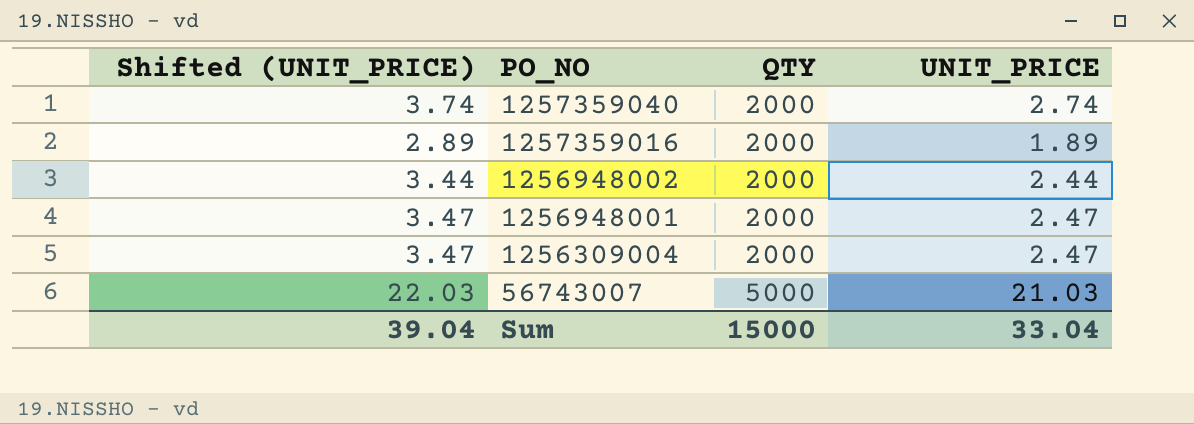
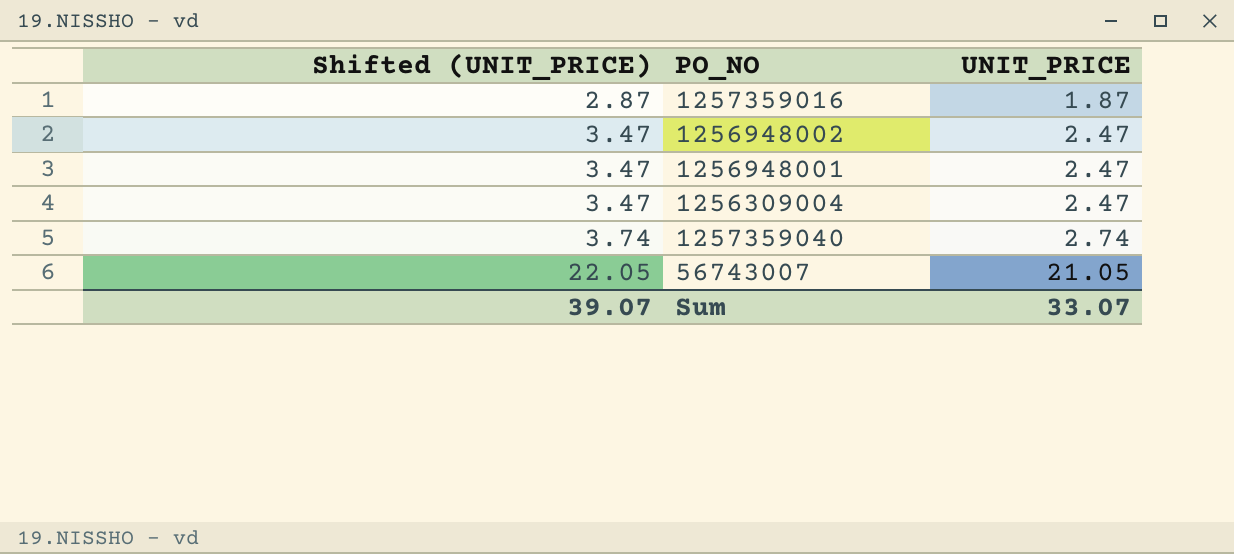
row order: PO_NO descending -> Shifted (UNIT_PRICE) ascending
column QTY | position: 3 -> none
1257359016 | Shifted (UNIT_PRICE): 2.89 -> 2.87
1257359016 | UNIT_PRICE: 1.89 -> 1.87
1256948002 | Shifted (UNIT_PRICE): 3.44 -> 3.47
1256948002 | UNIT_PRICE: 2.44 -> 2.47
56743007 | Shifted (UNIT_PRICE): 22.03 -> 22.05
56743007 | UNIT_PRICE: 21.03 -> 21.05
Sum | Shifted (UNIT_PRICE): 39.04 -> 39.07
Sum | UNIT_PRICE: 33.04 -> 33.07

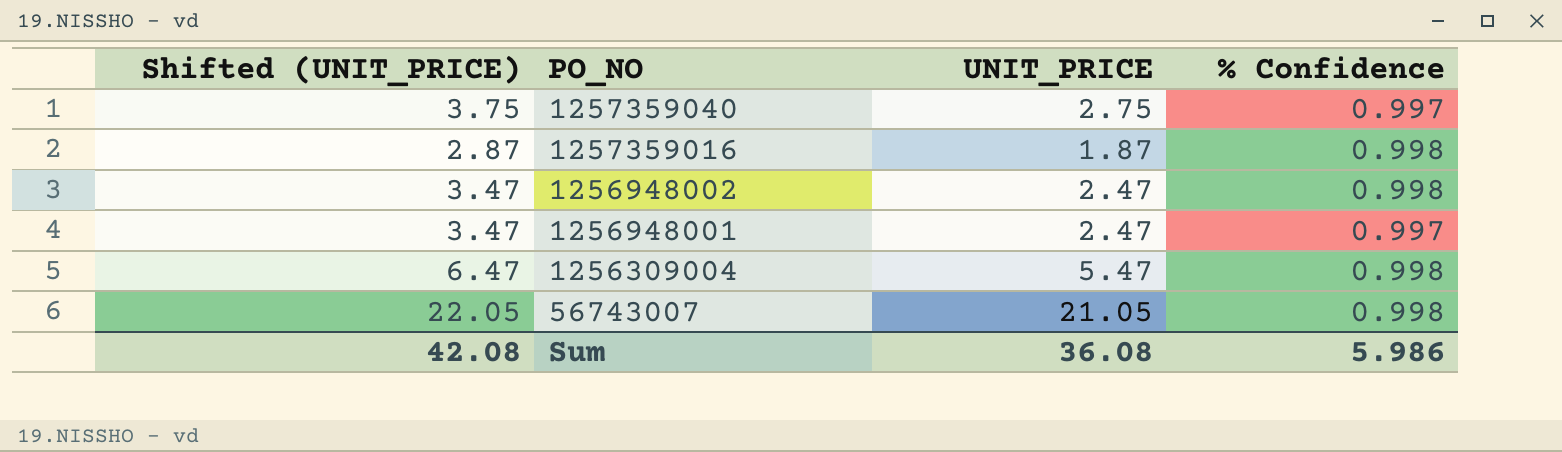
row order: Shifted (UNIT_PRICE) ascending -> PO_NO descending
column % Confidence | position: none -> 4
1257359040 | Shifted (UNIT_PRICE): 3.74 -> 3.75
1257359040 | UNIT_PRICE: 2.74 -> 2.75
1256309004 | Shifted (UNIT_PRICE): 3.47 -> 6.47
1256309004 | UNIT_PRICE: 2.47 -> 5.47
Sum | Shifted (UNIT_PRICE): 39.07 -> 42.08
Sum | UNIT_PRICE: 33.07 -> 36.08

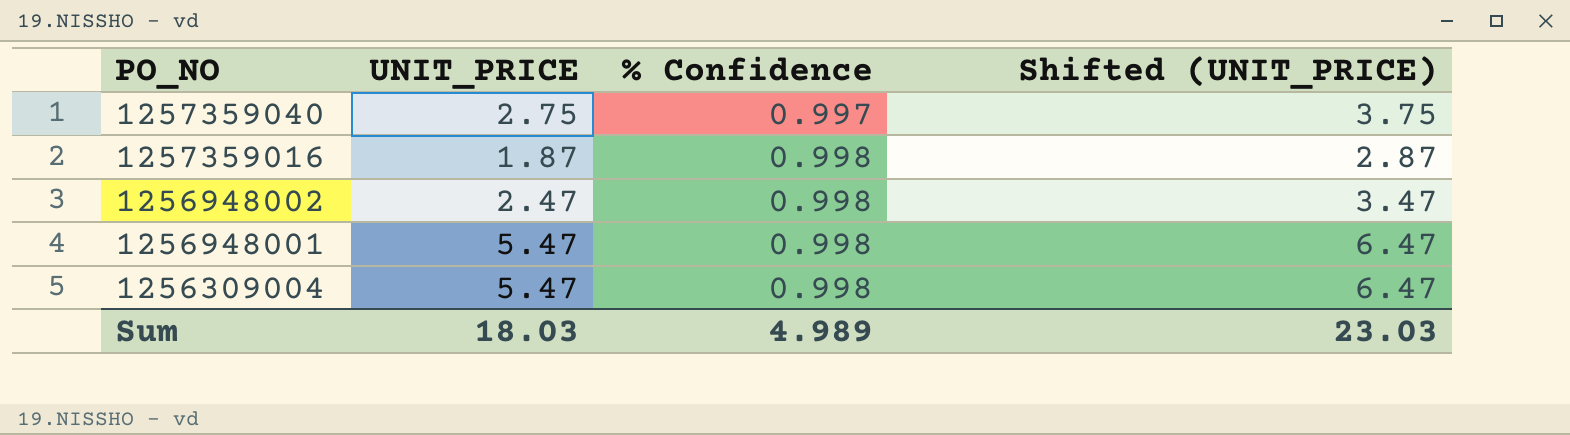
column Shifted (UNIT_PRICE) | position: 1 -> 4
row 56743007: 22.05 | 21.05 | 0.998 -> none
1256948001 | UNIT_PRICE: 2.47 -> 5.47
1256948001 | % Confidence: 0.997 -> 0.998
1256948001 | Shifted (UNIT_PRICE): 3.47 -> 6.47
Sum | UNIT_PRICE: 36.08 -> 18.03
Sum | % Confidence: 5.986 -> 4.989
Sum | Shifted (UNIT_PRICE): 42.08 -> 23.03

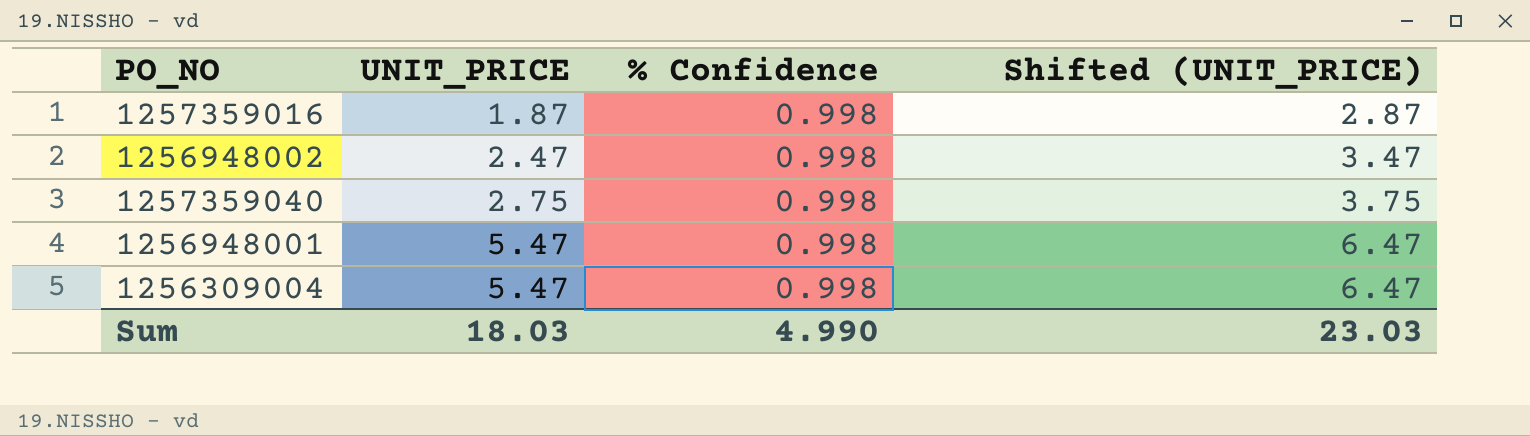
row order: PO_NO descending -> UNIT_PRICE ascending
1257359040 | % Confidence: 0.997 -> 0.998
Sum | % Confidence: 4.989 -> 4.990

